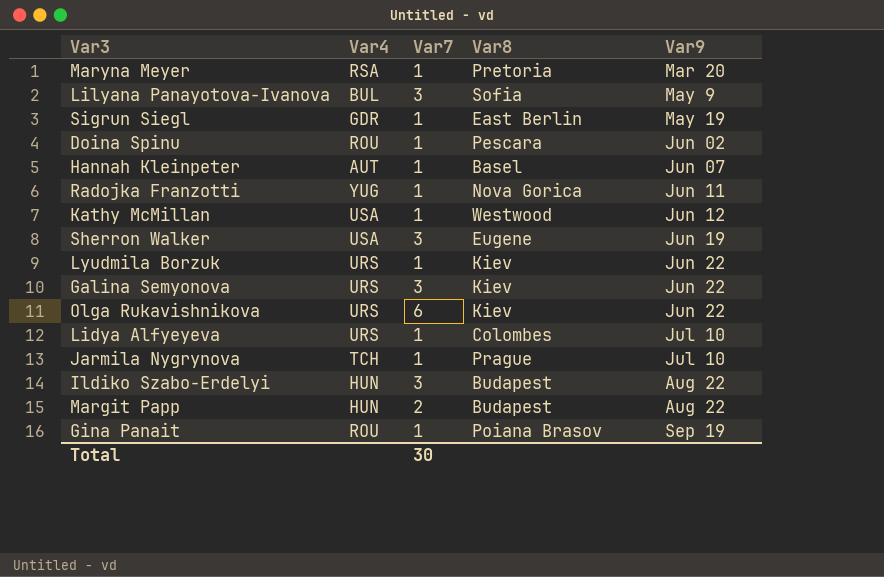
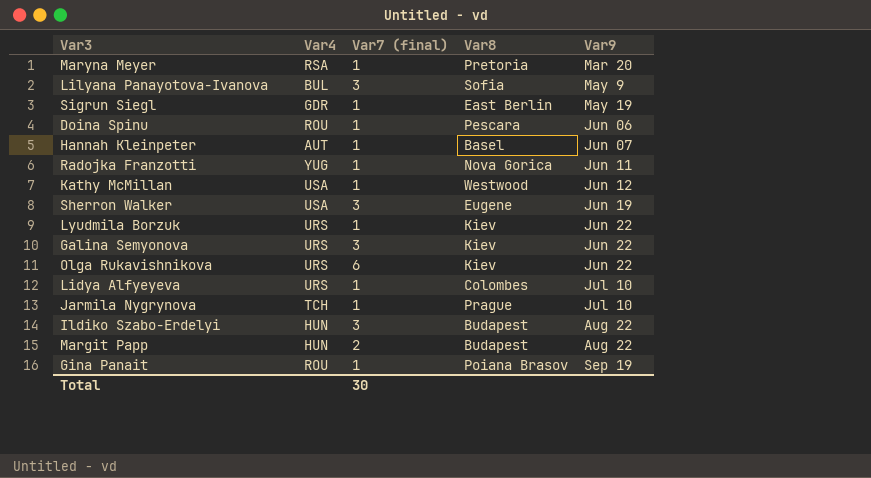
column name: Var7 -> Var7 (final)
Doina Spinu | Var9: Jun 02 -> Jun 06

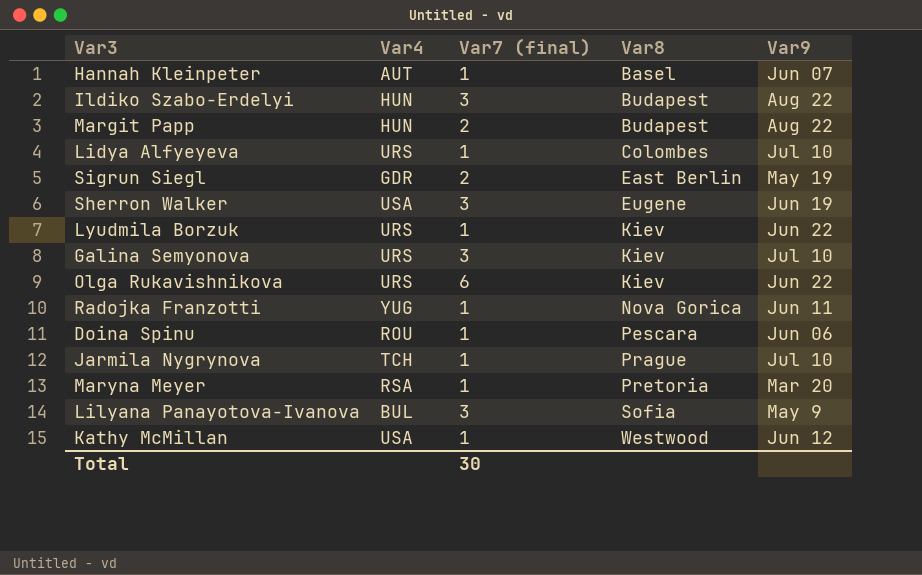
row order: Var9 ascending -> Var8 ascending
row Gina Panait: ROU | 1 | Poiana Brasov | Sep 19 -> none
Sigrun Siegl | Var7 (final): 1 -> 2
Galina Semyonova | Var9: Jun 22 -> Jul 10

